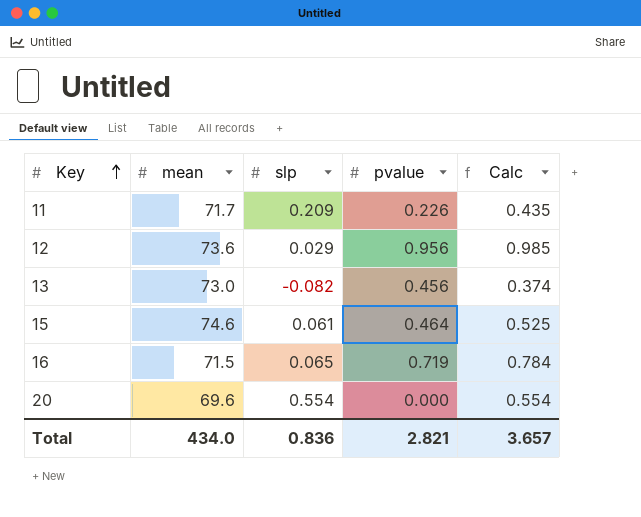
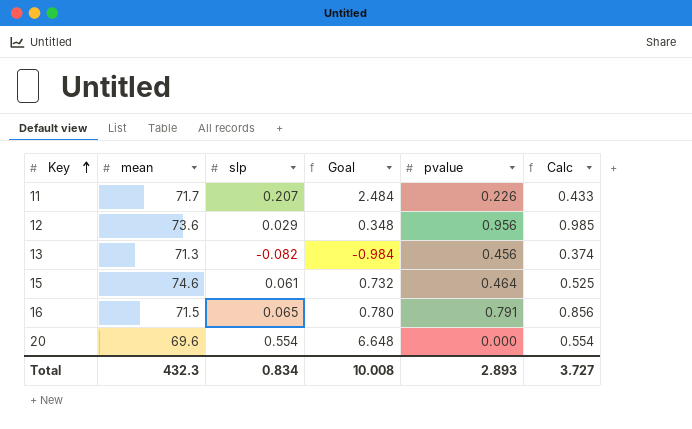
column Goal | formula: none -> [slp] * 12
11 | slp: 0.209 -> 0.207
11 | Calc: 0.435 -> 0.433
13 | mean: 73.0 -> 71.3
16 | pvalue: 0.719 -> 0.791
16 | Calc: 0.784 -> 0.856
Total | mean: 434.0 -> 432.3
Total | slp: 0.836 -> 0.834
Total | pvalue: 2.821 -> 2.893
Total | Calc: 3.657 -> 3.727

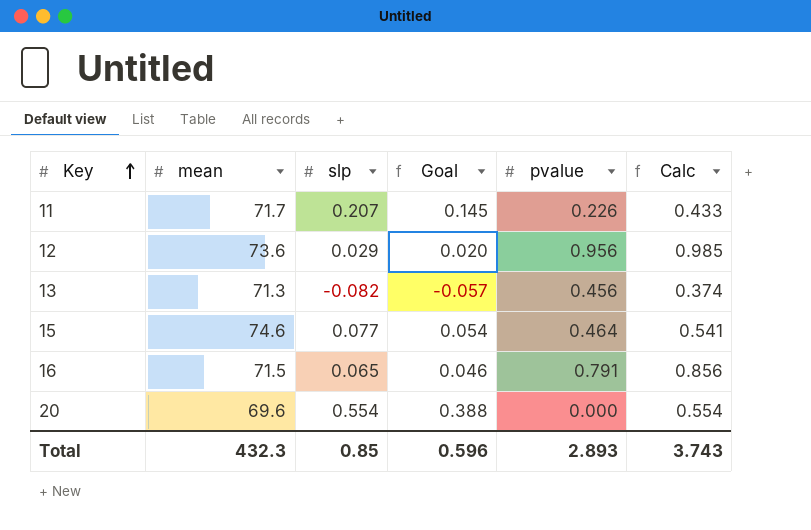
column Goal | formula: [slp] * 12 -> [slp] * 0.7
15 | slp: 0.061 -> 0.077
15 | Calc: 0.525 -> 0.541
Total | slp: 0.834 -> 0.85
Total | Goal: 10.008 -> 0.596
Total | Calc: 3.727 -> 3.743

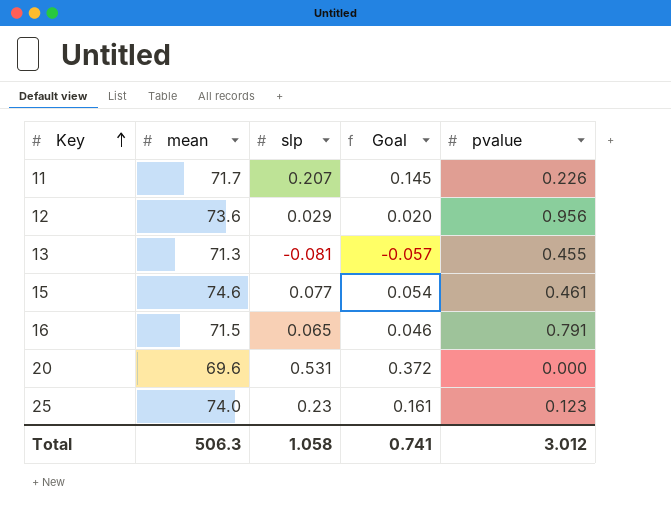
column Calc | formula: [slp] + [pvalue] -> none
13 | slp: -0.082 -> -0.081
13 | pvalue: 0.456 -> 0.455
15 | pvalue: 0.464 -> 0.461
20 | slp: 0.554 -> 0.531
20 | Goal: 0.388 -> 0.372
row 25: none -> 74.0 | 0.23 | 0.161 | 0.123
Total | mean: 432.3 -> 506.3
Total | slp: 0.85 -> 1.058
Total | Goal: 0.596 -> 0.741
Total | pvalue: 2.893 -> 3.012

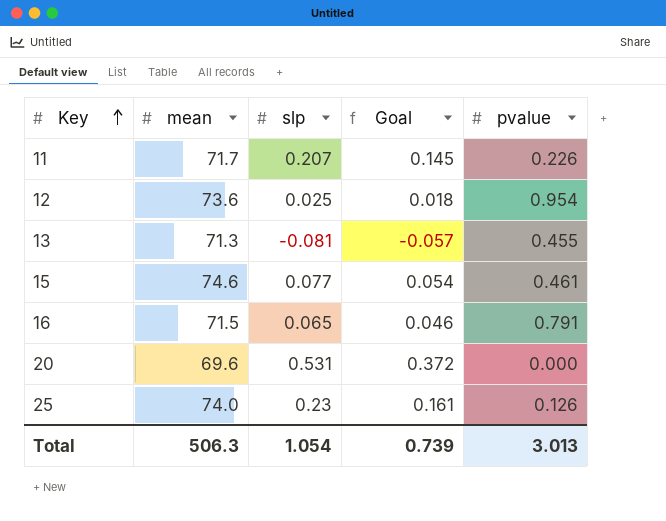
12 | slp: 0.029 -> 0.025
12 | Goal: 0.020 -> 0.018
12 | pvalue: 0.956 -> 0.954
25 | pvalue: 0.123 -> 0.126
Total | slp: 1.058 -> 1.054
Total | Goal: 0.741 -> 0.739
Total | pvalue: 3.012 -> 3.013

